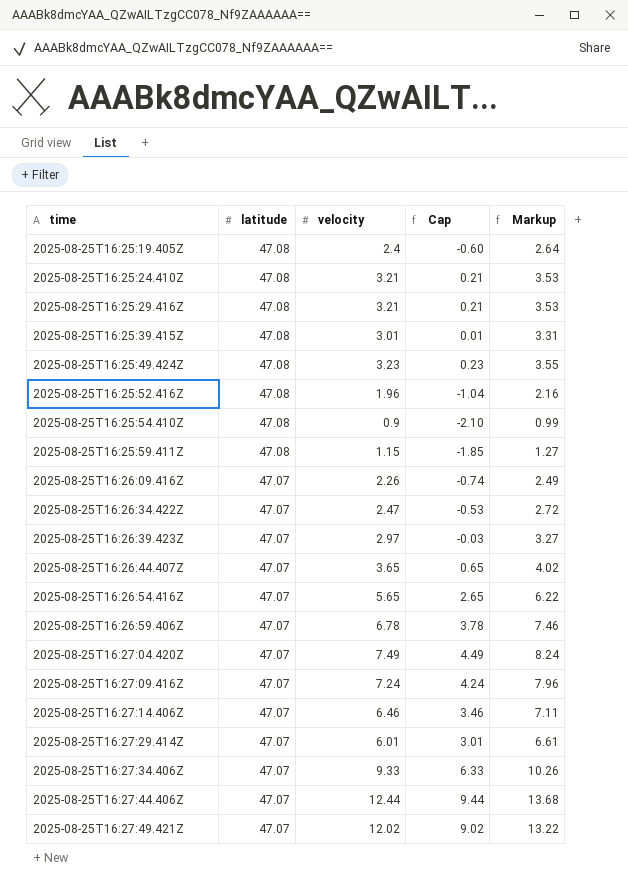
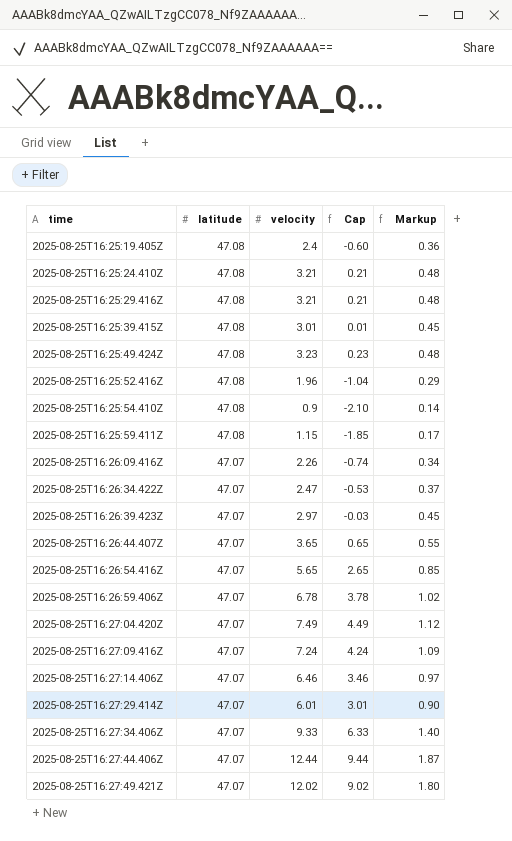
column Markup | formula: [velocity] * 1.1 -> [velocity] * 0.15

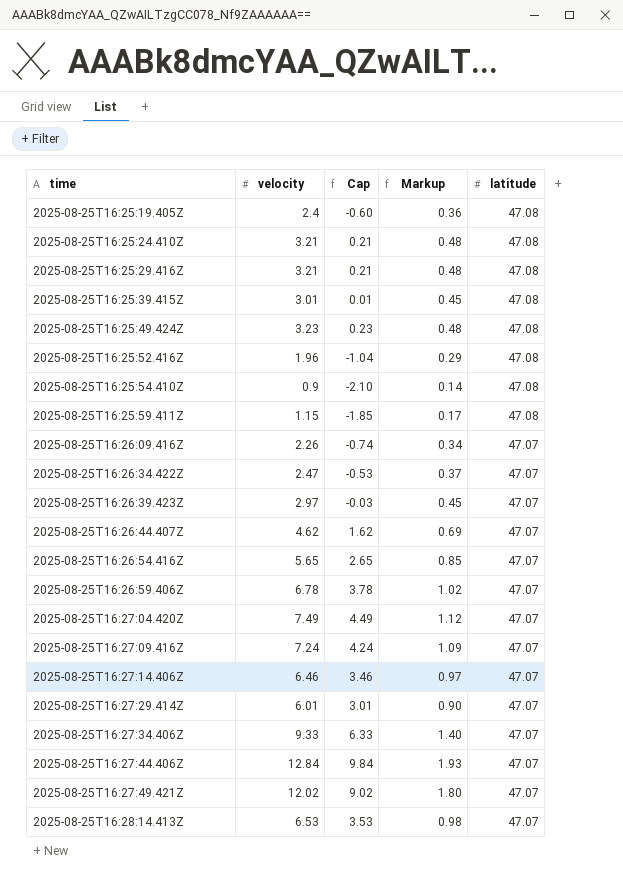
column latitude | position: 2 -> 5
2025-08-25T16:26:44.407Z | velocity: 3.65 -> 4.62
2025-08-25T16:26:44.407Z | Cap: 0.65 -> 1.62
2025-08-25T16:26:44.407Z | Markup: 0.55 -> 0.69
2025-08-25T16:27:44.406Z | velocity: 12.44 -> 12.84
2025-08-25T16:27:44.406Z | Cap: 9.44 -> 9.84
2025-08-25T16:27:44.406Z | Markup: 1.87 -> 1.93
row 2025-08-25T16:28:14.413Z: none -> 6.53 | 3.53 | 0.98 | 47.07

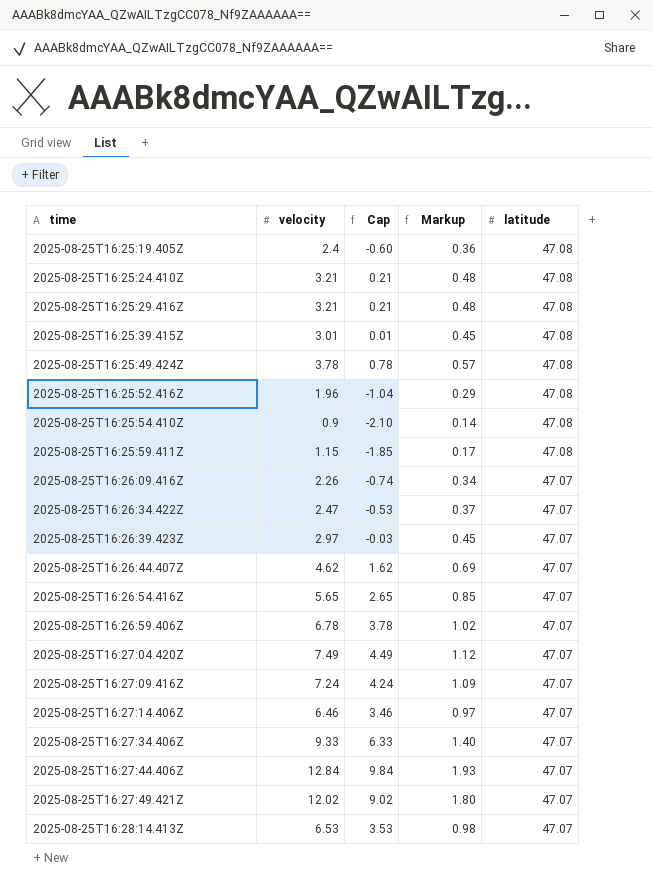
row 2025-08-25T16:27:29.414Z: 6.01 | 3.01 | 0.90 | 47.07 -> none
2025-08-25T16:25:49.424Z | velocity: 3.23 -> 3.78
2025-08-25T16:25:49.424Z | Cap: 0.23 -> 0.78
2025-08-25T16:25:49.424Z | Markup: 0.48 -> 0.57

